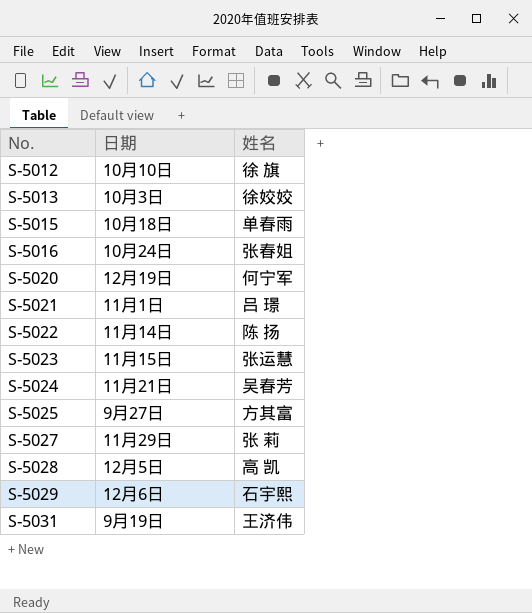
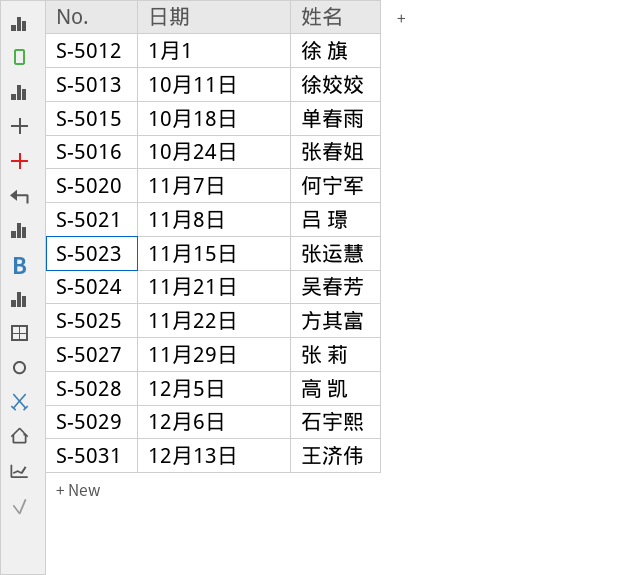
row S-5022: 11月14日 | 陈 扬 -> none
S-5012 | 日期: 10月10日 -> 1月1
S-5013 | 日期: 10月3日 -> 10月11日
S-5020 | 日期: 12月19日 -> 11月7日
S-5021 | 日期: 11月1日 -> 11月8日
S-5025 | 日期: 9月27日 -> 11月22日
S-5031 | 日期: 9月19日 -> 12月13日

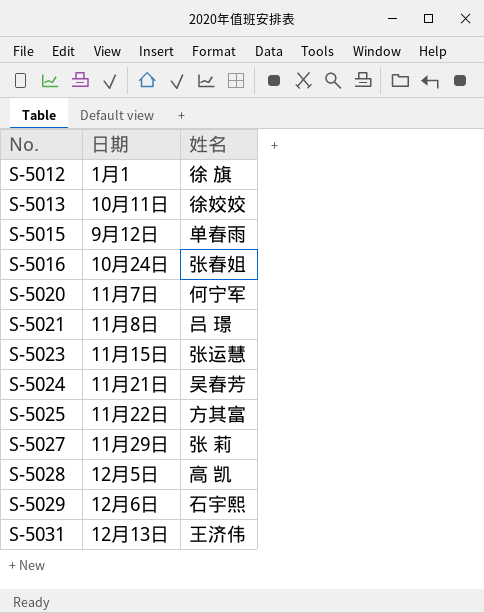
S-5015 | 日期: 10月18日 -> 9月12日

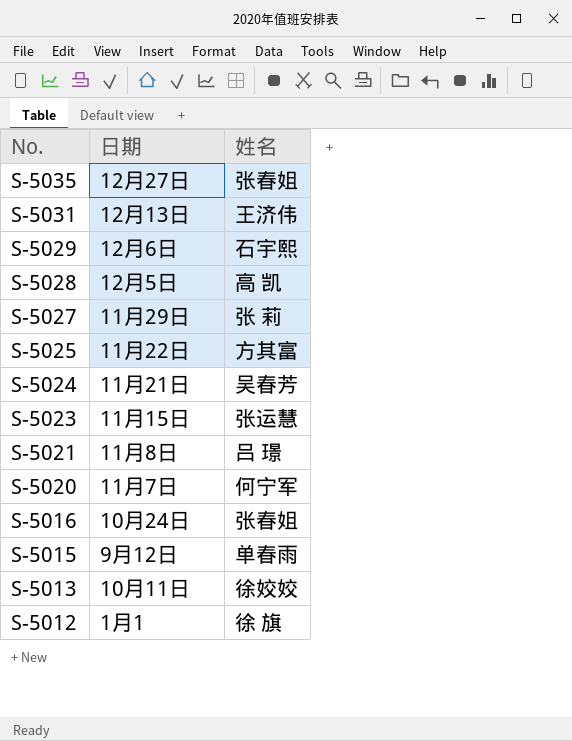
row order: No. ascending -> No. descending
row S-5035: none -> 12月27日 | 张春姐

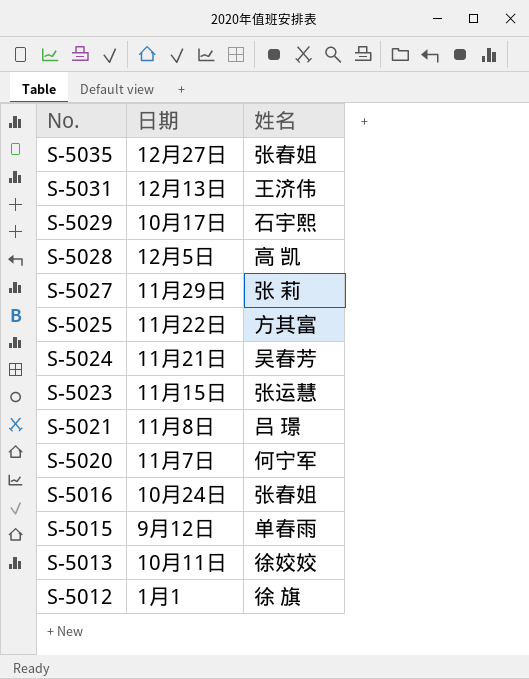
S-5029 | 日期: 12月6日 -> 10月17日

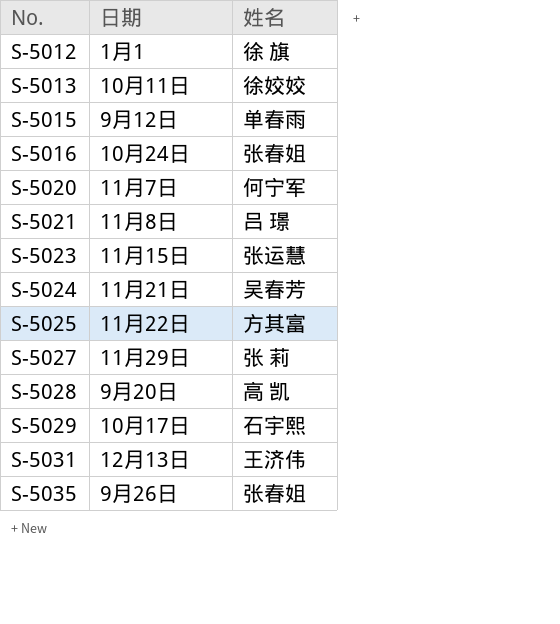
row order: No. descending -> No. ascending
S-5028 | 日期: 12月5日 -> 9月20日
S-5035 | 日期: 12月27日 -> 9月26日

